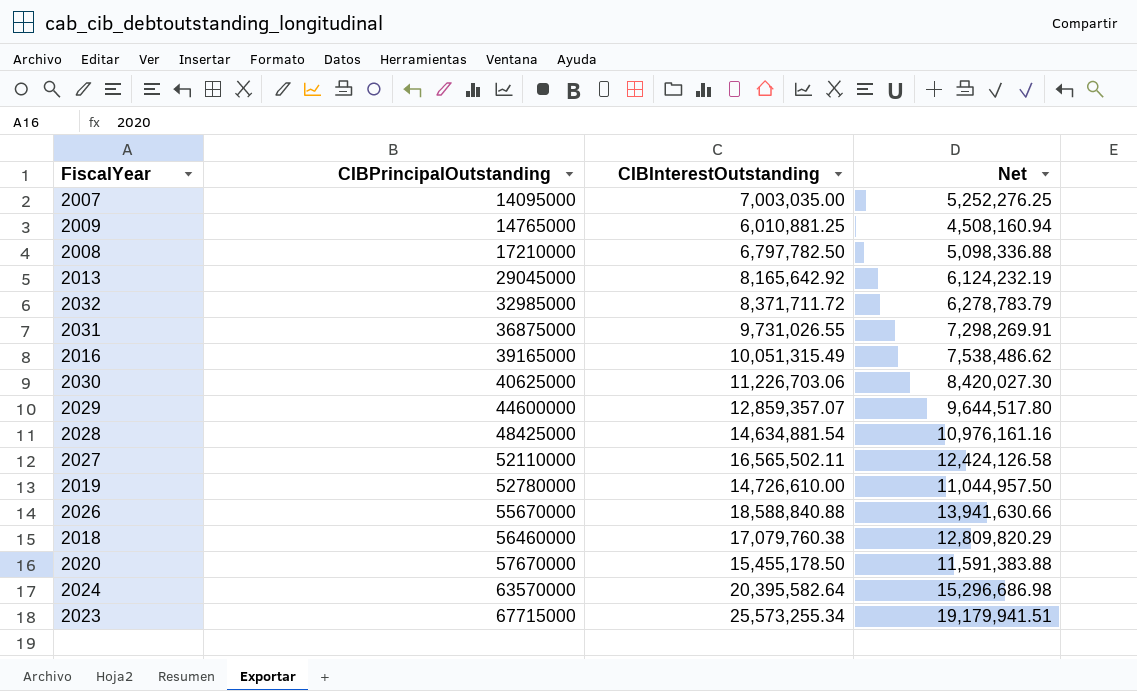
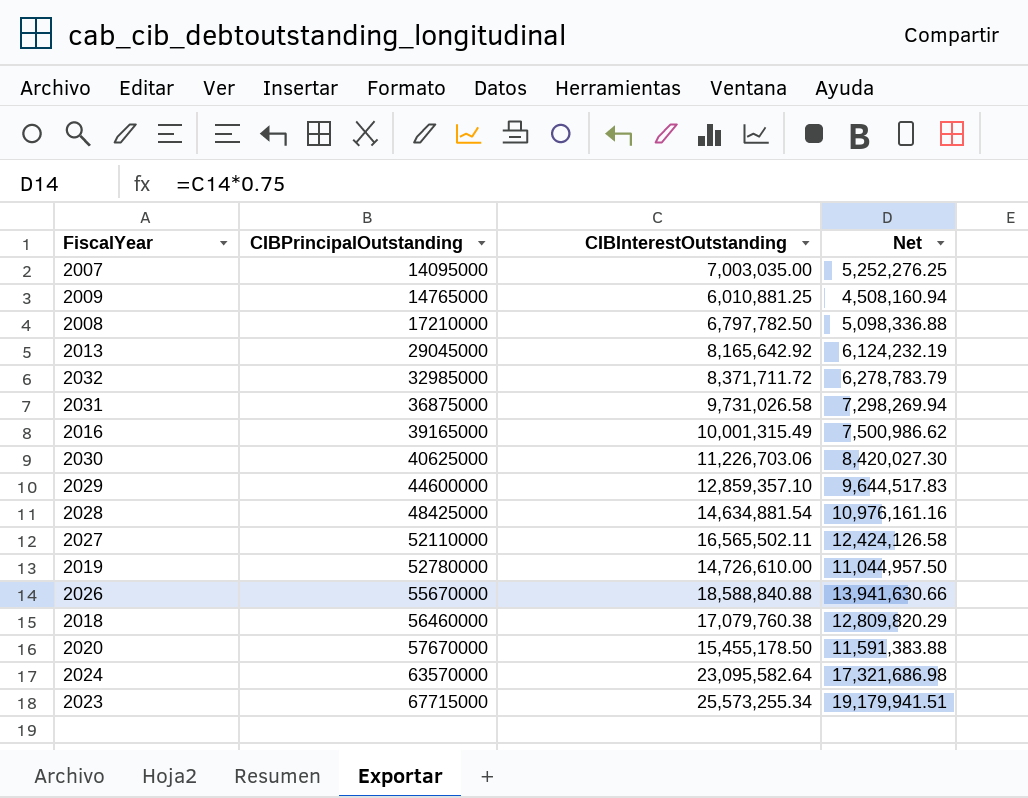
2031 | CIBInterestOutstanding: 9,731,026.55 -> 9,731,026.58
2031 | Net: 7,298,269.91 -> 7,298,269.94
2016 | CIBInterestOutstanding: 10,051,315.49 -> 10,001,315.49
2016 | Net: 7,538,486.62 -> 7,500,986.62
2029 | CIBInterestOutstanding: 12,859,357.07 -> 12,859,357.10
2029 | Net: 9,644,517.80 -> 9,644,517.83
2024 | CIBInterestOutstanding: 20,395,582.64 -> 23,095,582.64
2024 | Net: 15,296,686.98 -> 17,321,686.98

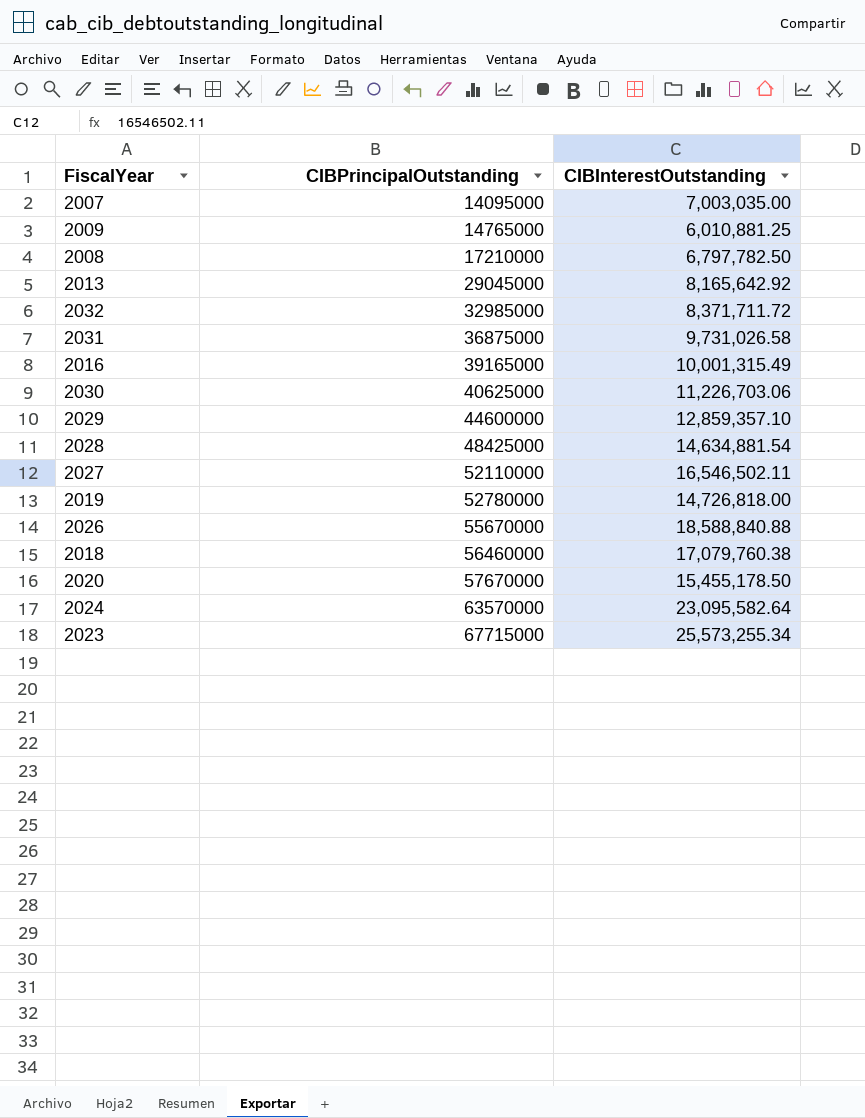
column Net | formula: [CIBInterestOutstanding] * 0.75 -> none
2027 | CIBInterestOutstanding: 16,565,502.11 -> 16,546,502.11
2019 | CIBInterestOutstanding: 14,726,610.00 -> 14,726,818.00

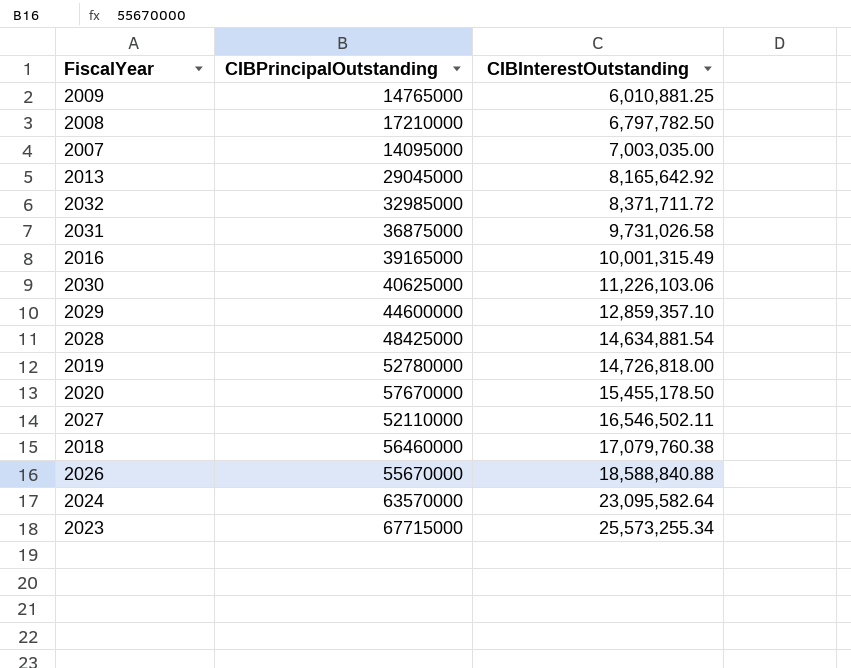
row order: CIBPrincipalOutstanding ascending -> CIBInterestOutstanding ascending
2030 | CIBInterestOutstanding: 11,226,703.06 -> 11,226,103.06

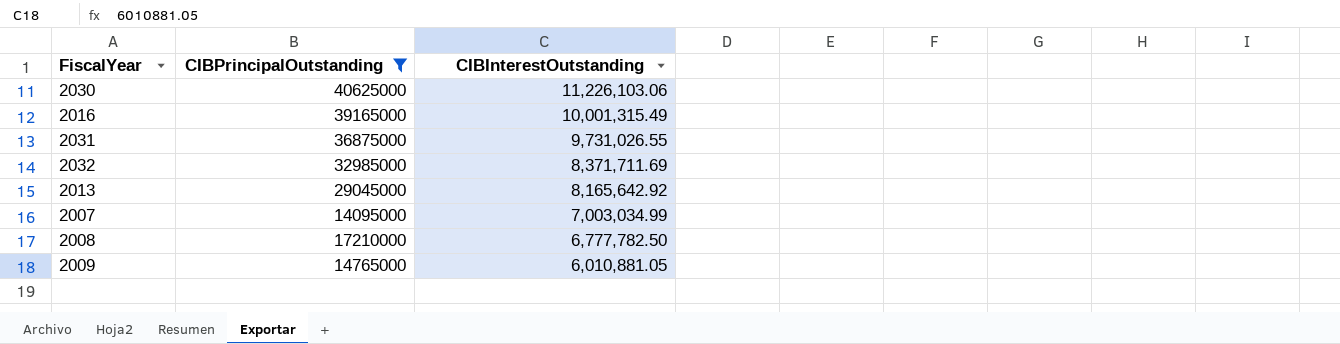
filter: none -> CIBPrincipalOutstanding <= 40625000
row order: CIBInterestOutstanding ascending -> CIBInterestOutstanding descending
2031 | CIBInterestOutstanding: 9,731,026.58 -> 9,731,026.55
2032 | CIBInterestOutstanding: 8,371,711.72 -> 8,371,711.69
2007 | CIBInterestOutstanding: 7,003,035.00 -> 7,003,034.99
2008 | CIBInterestOutstanding: 6,797,782.50 -> 6,777,782.50
2009 | CIBInterestOutstanding: 6,010,881.25 -> 6,010,881.05

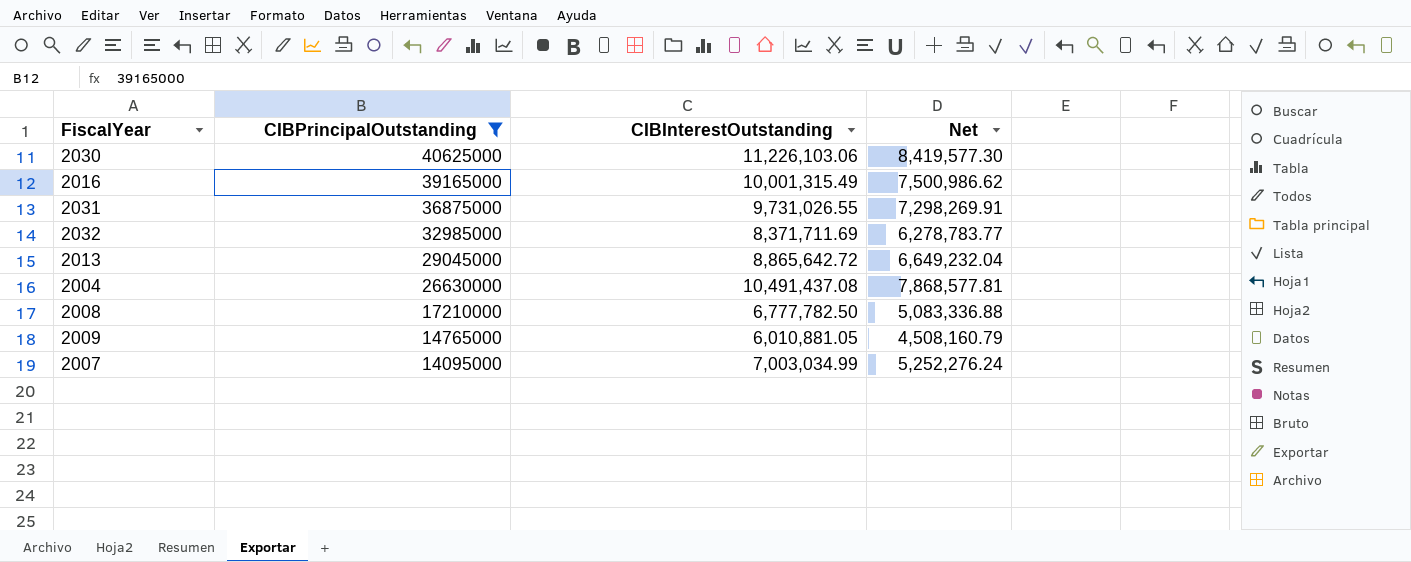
row order: CIBInterestOutstanding descending -> CIBPrincipalOutstanding descending
column Net | formula: none -> [CIBInterestOutstanding] * 0.75
2013 | CIBInterestOutstanding: 8,165,642.92 -> 8,865,642.72
row 2004: none -> 26630000 | 10,491,437.08 | 7,868,577.81

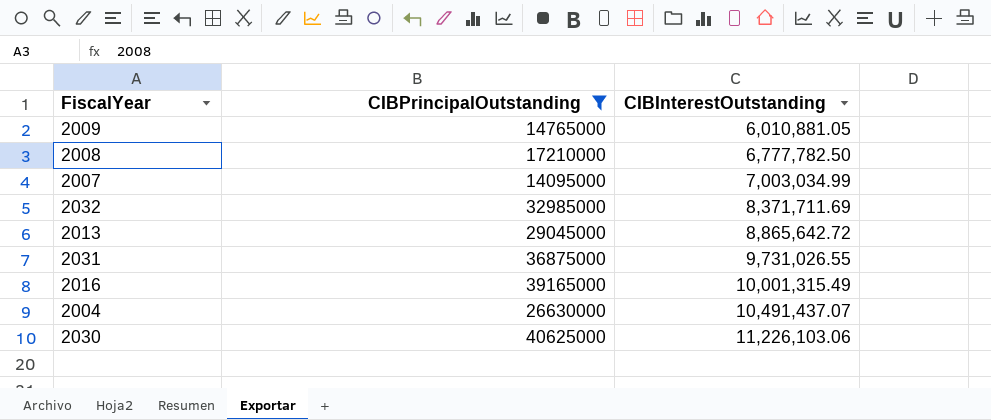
row order: CIBPrincipalOutstanding descending -> CIBInterestOutstanding ascending
column Net | formula: [CIBInterestOutstanding] * 0.75 -> none
2004 | CIBInterestOutstanding: 10,491,437.08 -> 10,491,437.07

